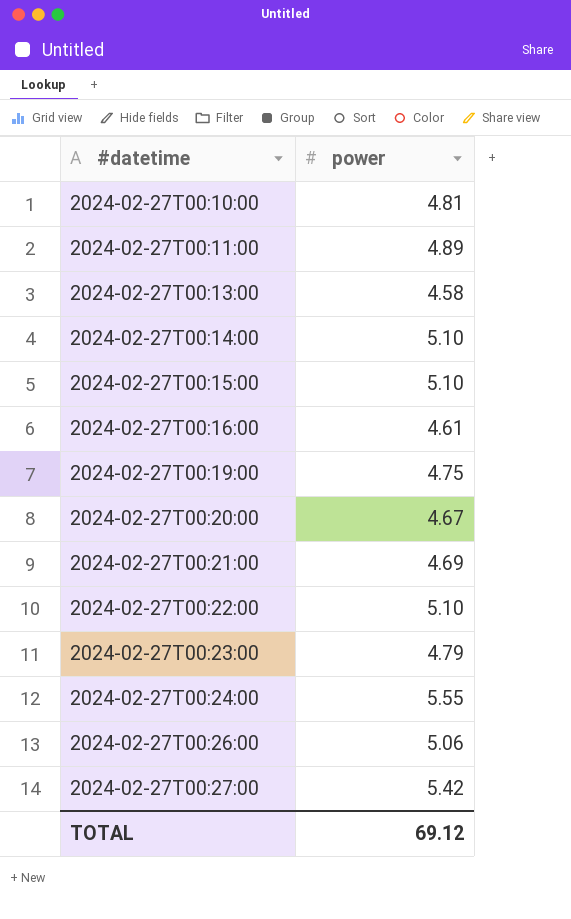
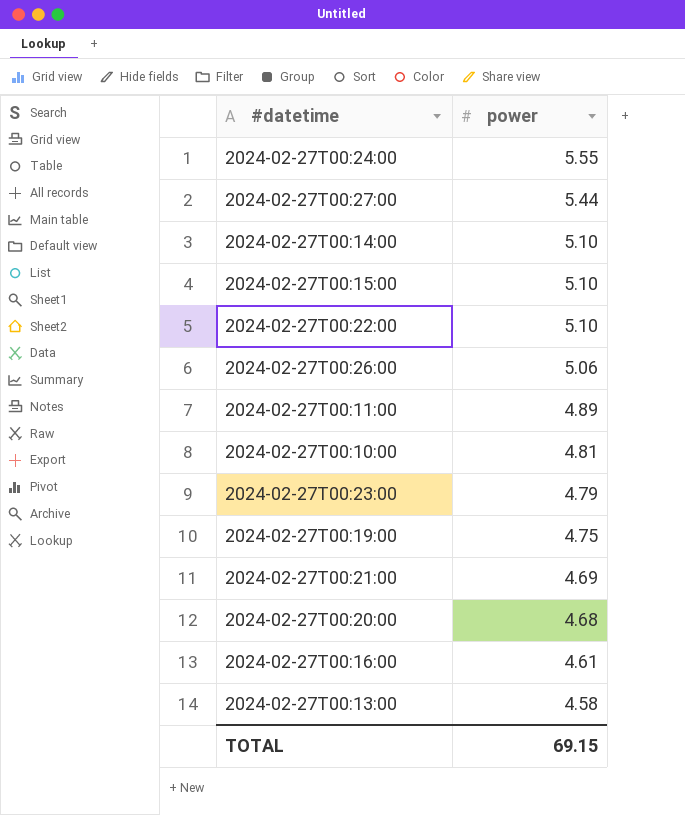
row order: #datetime ascending -> power descending
2024-02-27T00:27:00 | power: 5.42 -> 5.44
2024-02-27T00:20:00 | power: 4.67 -> 4.68
TOTAL | power: 69.12 -> 69.15

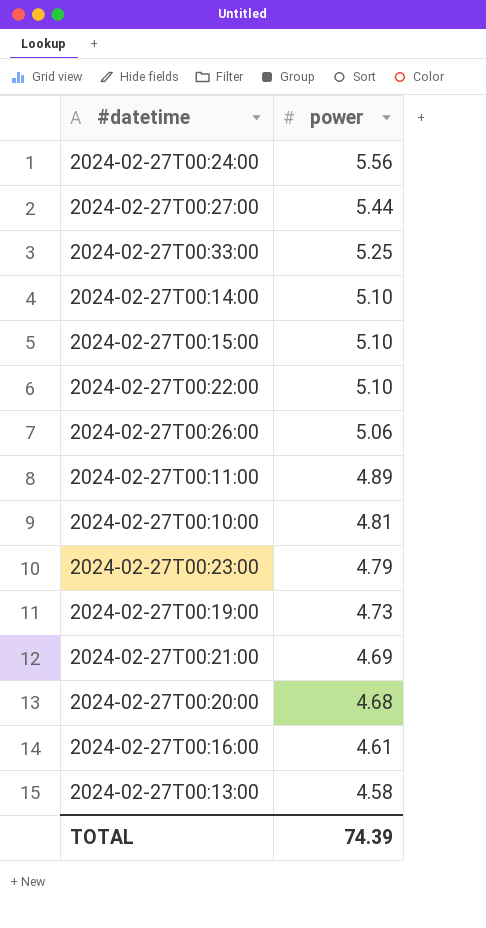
2024-02-27T00:24:00 | power: 5.55 -> 5.56
row 2024-02-27T00:33:00: none -> 5.25
2024-02-27T00:19:00 | power: 4.75 -> 4.73
TOTAL | power: 69.15 -> 74.39

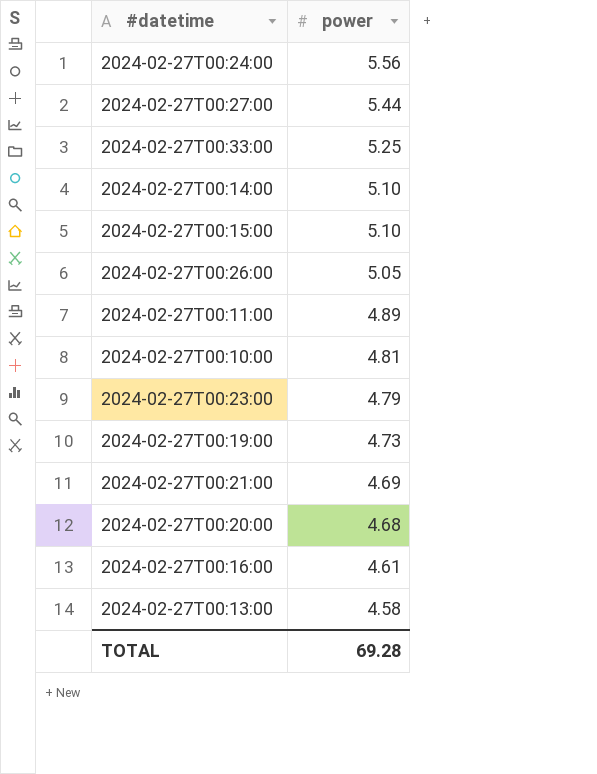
row 2024-02-27T00:22:00: 5.10 -> none
2024-02-27T00:26:00 | power: 5.06 -> 5.05
TOTAL | power: 74.39 -> 69.28

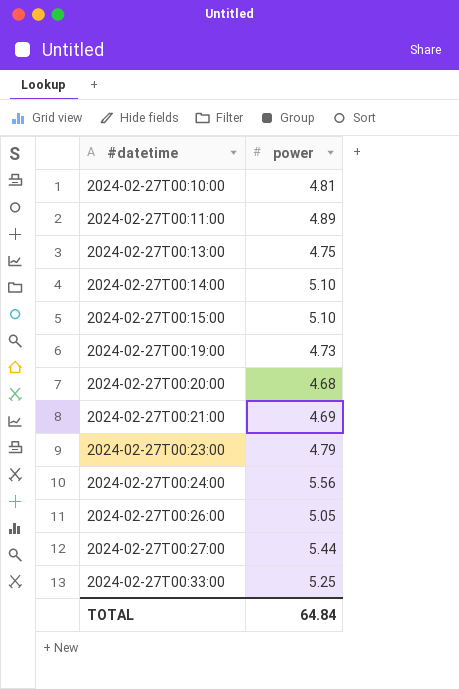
row order: power descending -> #datetime ascending
row 2024-02-27T00:16:00: 4.61 -> none
2024-02-27T00:13:00 | power: 4.58 -> 4.75
TOTAL | power: 69.28 -> 64.84

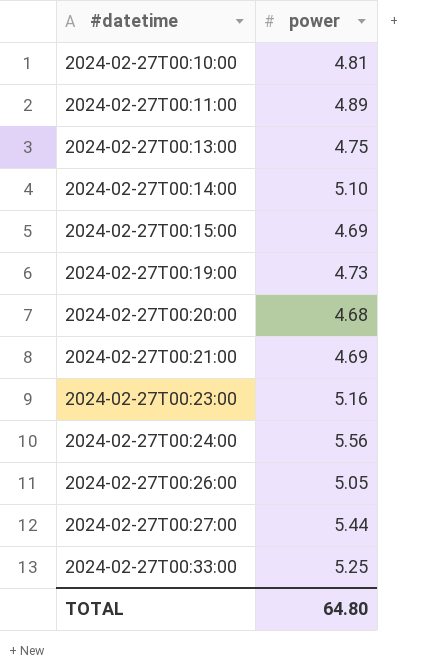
2024-02-27T00:15:00 | power: 5.10 -> 4.69
2024-02-27T00:23:00 | power: 4.79 -> 5.16
TOTAL | power: 64.84 -> 64.80

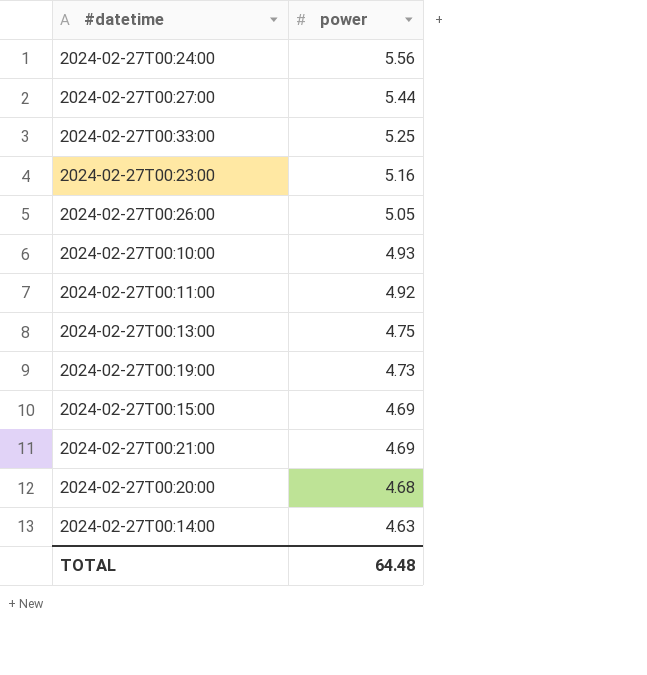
row order: #datetime ascending -> power descending
2024-02-27T00:10:00 | power: 4.81 -> 4.93
2024-02-27T00:11:00 | power: 4.89 -> 4.92
2024-02-27T00:14:00 | power: 5.10 -> 4.63
TOTAL | power: 64.80 -> 64.48

